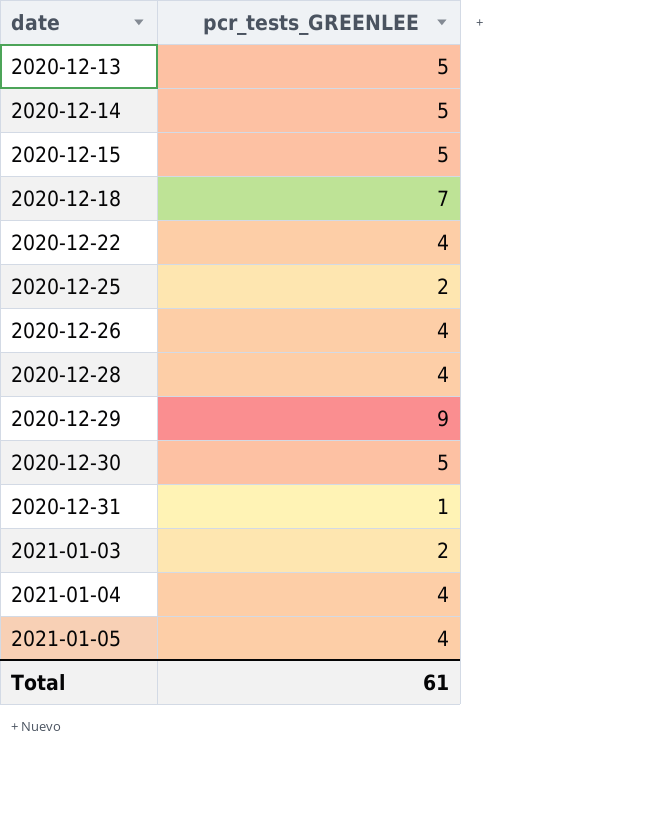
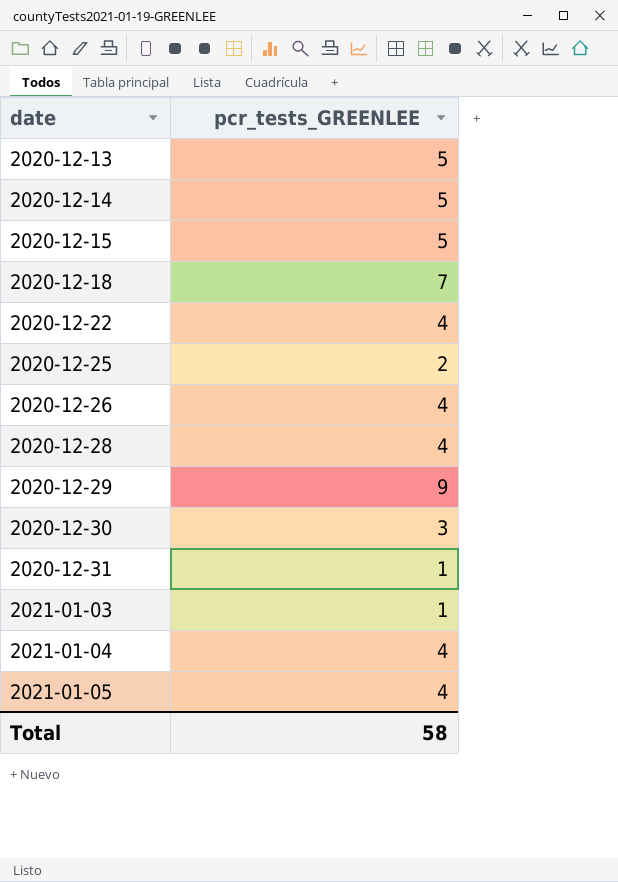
2020-12-30 | pcr_tests_GREENLEE: 5 -> 3
2021-01-03 | pcr_tests_GREENLEE: 2 -> 1
Total | pcr_tests_GREENLEE: 61 -> 58

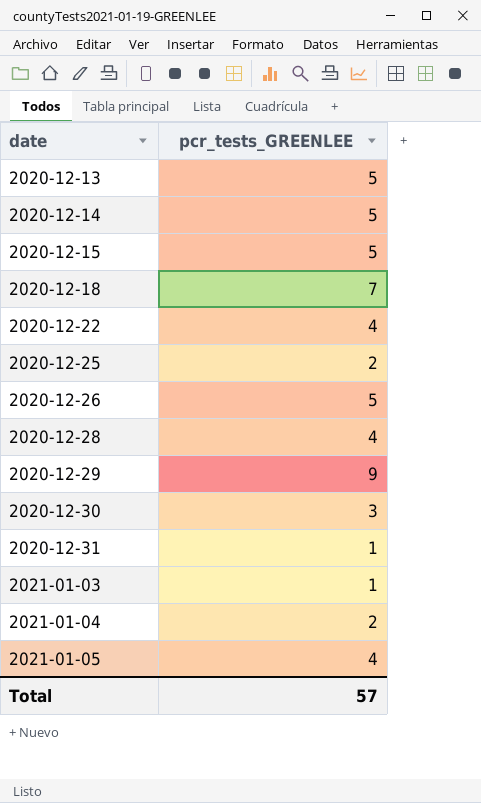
2020-12-26 | pcr_tests_GREENLEE: 4 -> 5
2021-01-04 | pcr_tests_GREENLEE: 4 -> 2
Total | pcr_tests_GREENLEE: 58 -> 57

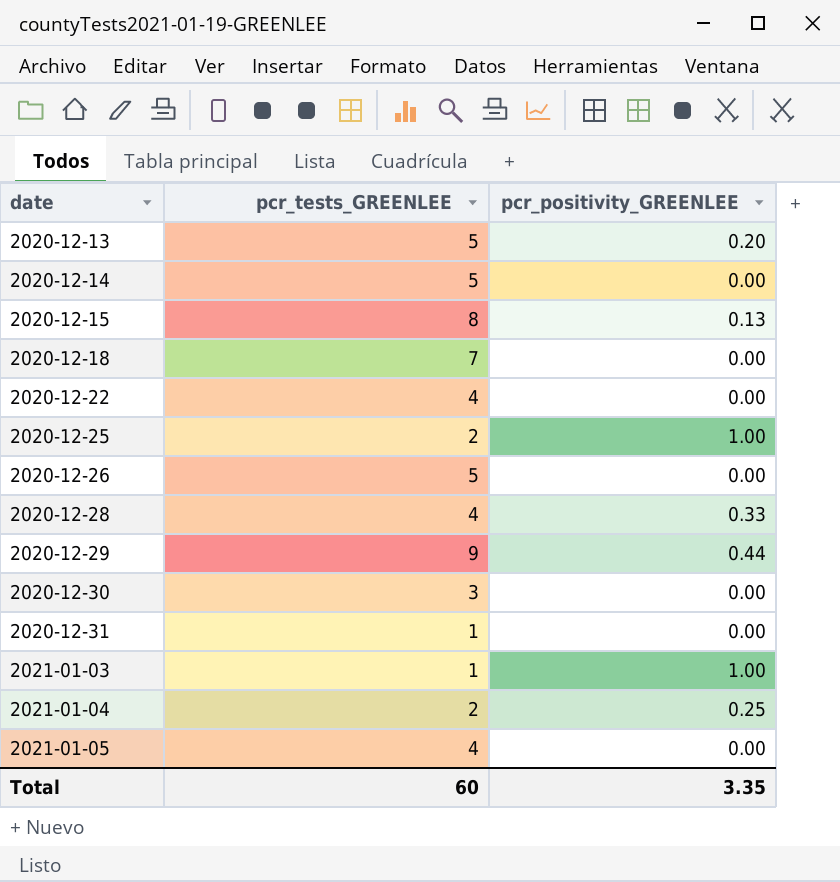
column pcr_positivity_GREENLEE | position: none -> 3
2020-12-15 | pcr_tests_GREENLEE: 5 -> 8
Total | pcr_tests_GREENLEE: 57 -> 60

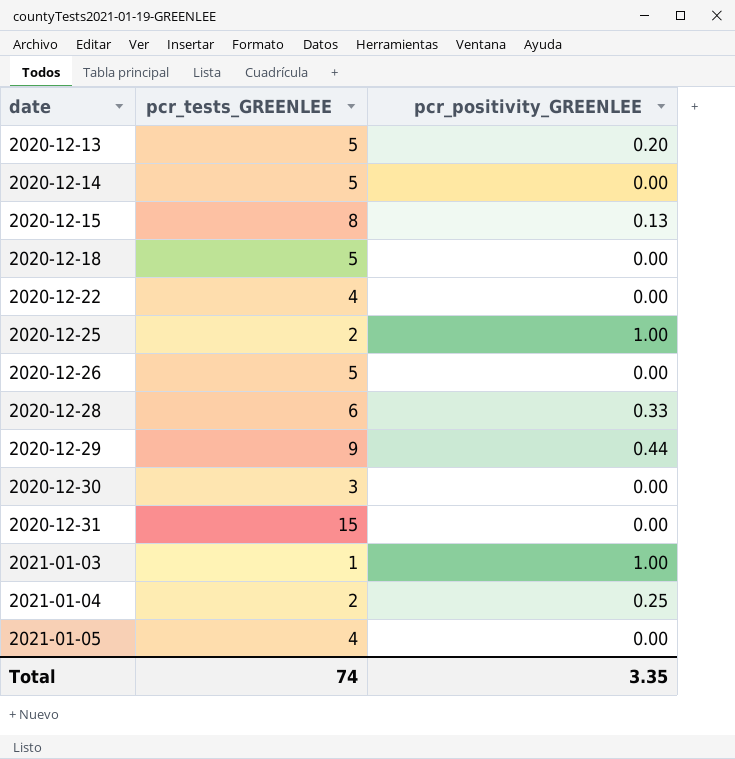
2020-12-18 | pcr_tests_GREENLEE: 7 -> 5
2020-12-28 | pcr_tests_GREENLEE: 4 -> 6
2020-12-31 | pcr_tests_GREENLEE: 1 -> 15
Total | pcr_tests_GREENLEE: 60 -> 74

